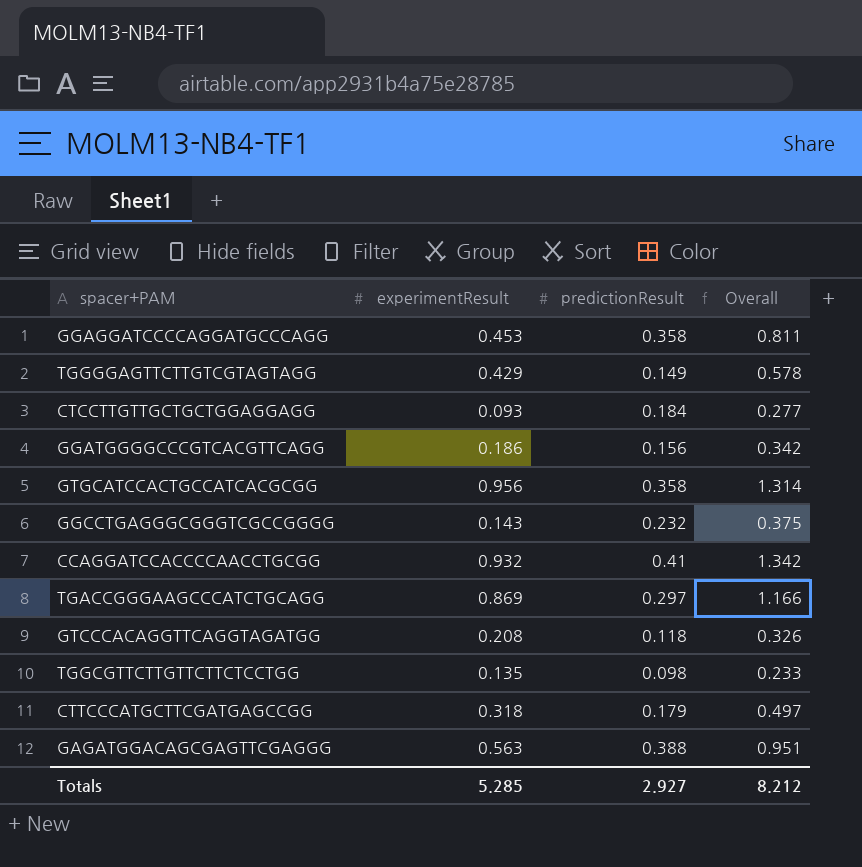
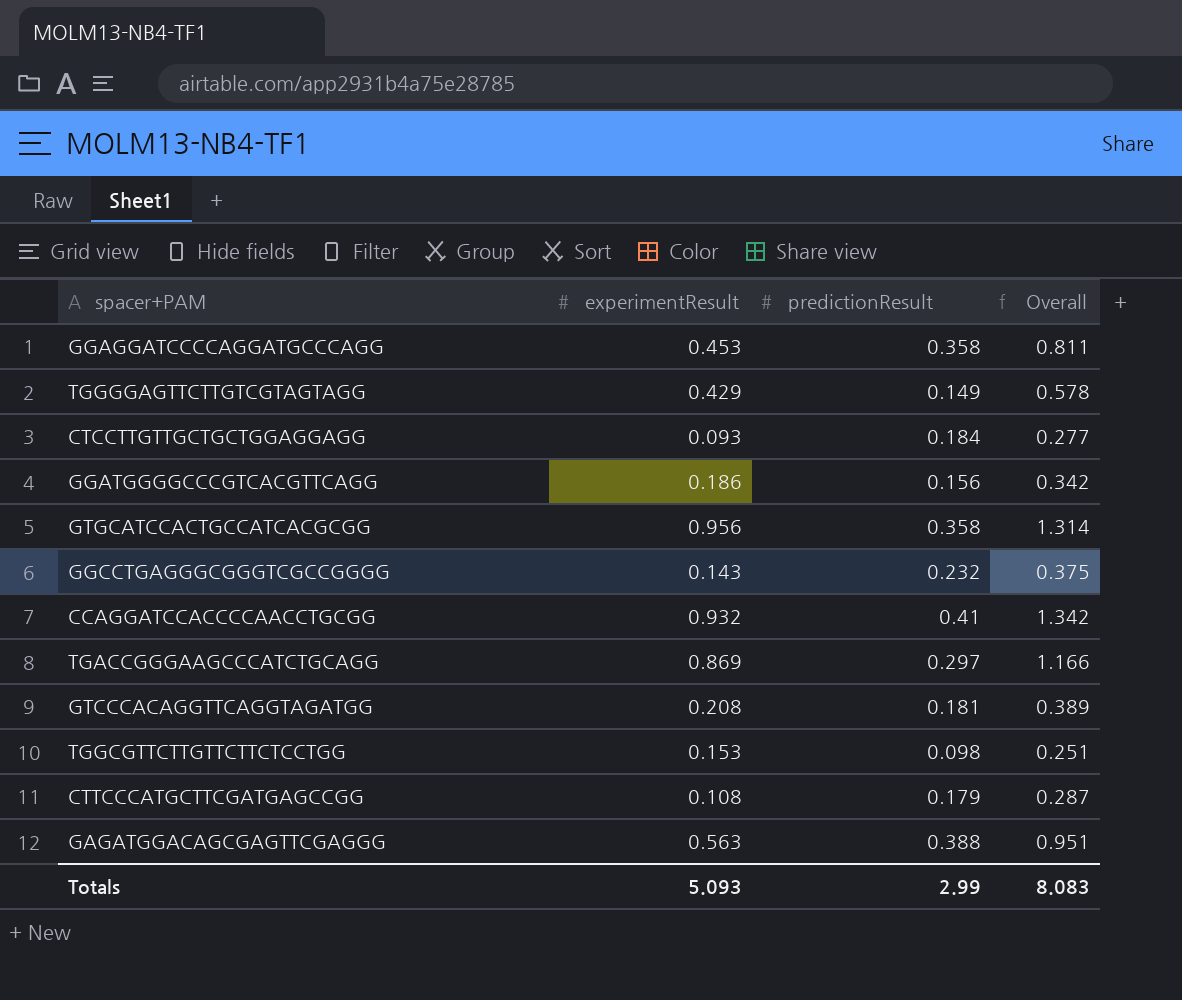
GTCCCACAGGTTCAGGTAGATGG | predictionResult: 0.118 -> 0.181
GTCCCACAGGTTCAGGTAGATGG | Overall: 0.326 -> 0.389
TGGCGTTCTTGTTCTTCTCCTGG | experimentResult: 0.135 -> 0.153
TGGCGTTCTTGTTCTTCTCCTGG | Overall: 0.233 -> 0.251
CTTCCCATGCTTCGATGAGCCGG | experimentResult: 0.318 -> 0.108
CTTCCCATGCTTCGATGAGCCGG | Overall: 0.497 -> 0.287
Totals | experimentResult: 5.285 -> 5.093
Totals | predictionResult: 2.927 -> 2.99
Totals | Overall: 8.212 -> 8.083

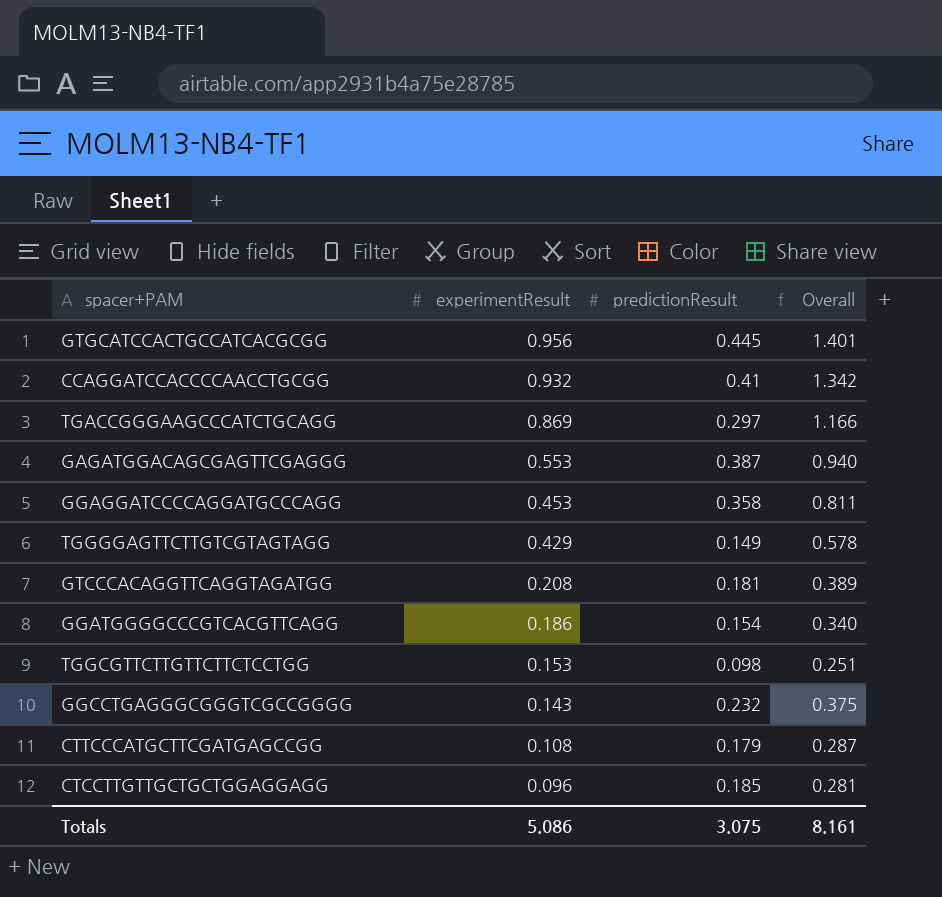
row order: none -> experimentResult descending
GTGCATCCACTGCCATCACGCGG | predictionResult: 0.358 -> 0.445
GTGCATCCACTGCCATCACGCGG | Overall: 1.314 -> 1.401
GAGATGGACAGCGAGTTCGAGGG | experimentResult: 0.563 -> 0.553
GAGATGGACAGCGAGTTCGAGGG | predictionResult: 0.388 -> 0.387
GAGATGGACAGCGAGTTCGAGGG | Overall: 0.951 -> 0.940
GGATGGGGCCCGTCACGTTCAGG | predictionResult: 0.156 -> 0.154
GGATGGGGCCCGTCACGTTCAGG | Overall: 0.342 -> 0.340
CTCCTTGTTGCTGCTGGAGGAGG | experimentResult: 0.093 -> 0.096
CTCCTTGTTGCTGCTGGAGGAGG | predictionResult: 0.184 -> 0.185
CTCCTTGTTGCTGCTGGAGGAGG | Overall: 0.277 -> 0.281
Totals | experimentResult: 5.093 -> 5.086
Totals | predictionResult: 2.99 -> 3.075
Totals | Overall: 8.083 -> 8.161

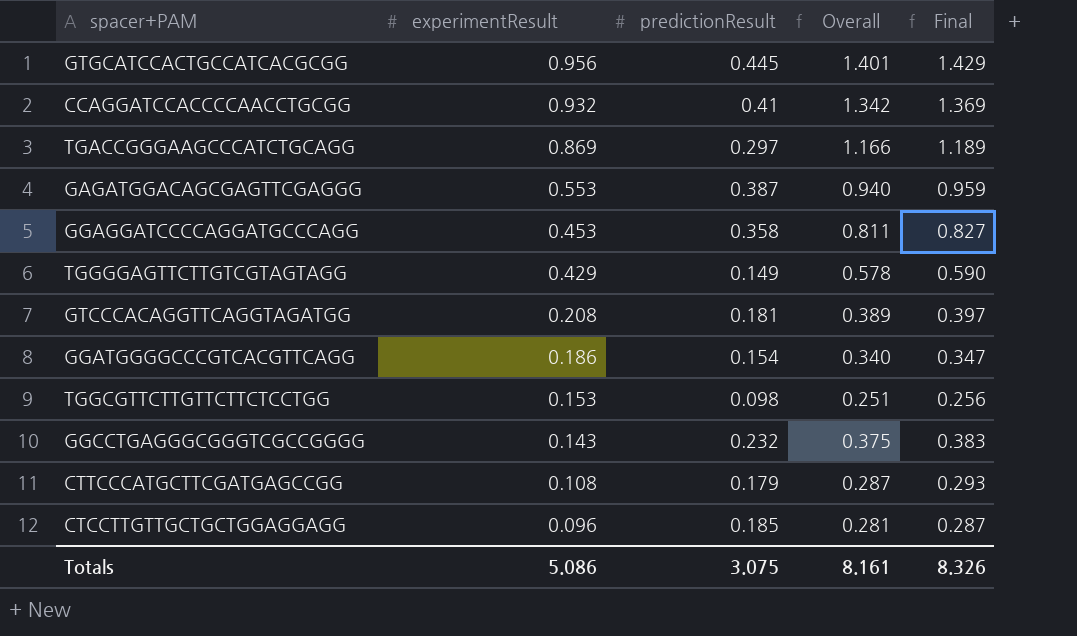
column Final | formula: none -> [Overall] * 1.02

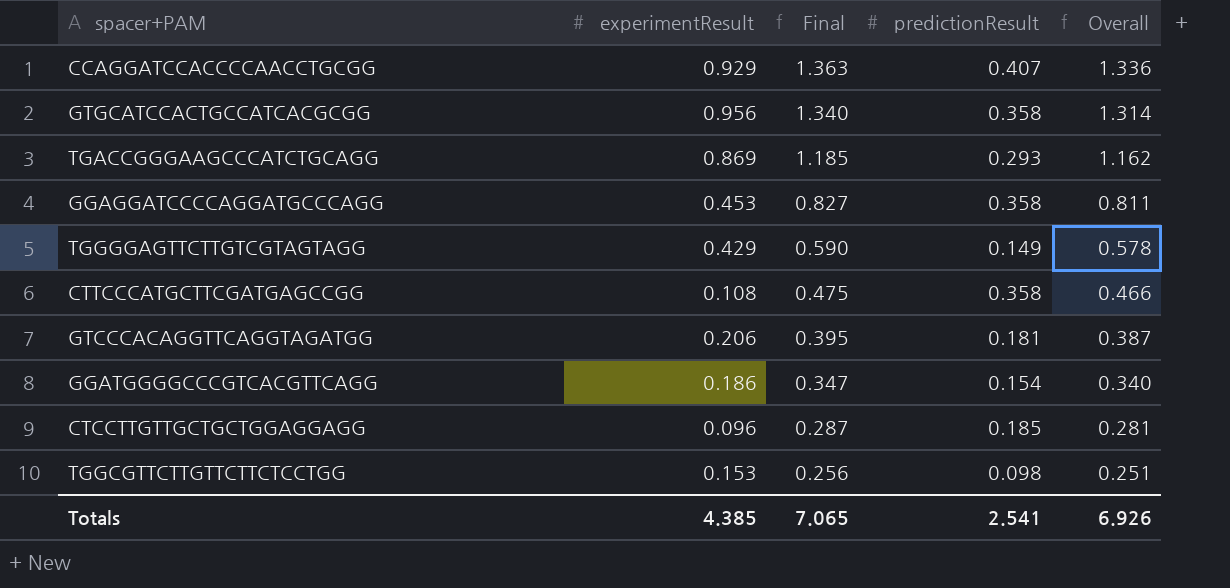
row order: experimentResult descending -> Final descending
column Final | position: 5 -> 3
row GAGATGGACAGCGAGTTCGAGGG: 0.553 | 0.387 | 0.940 | 0.959 -> none
row GGCCTGAGGGCGGGTCGCCGGGG: 0.143 | 0.232 | 0.375 | 0.383 -> none
CCAGGATCCACCCCAACCTGCGG | experimentResult: 0.932 -> 0.929
CCAGGATCCACCCCAACCTGCGG | Final: 1.369 -> 1.363
CCAGGATCCACCCCAACCTGCGG | predictionResult: 0.41 -> 0.407
CCAGGATCCACCCCAACCTGCGG | Overall: 1.342 -> 1.336
GTGCATCCACTGCCATCACGCGG | Final: 1.429 -> 1.340
GTGCATCCACTGCCATCACGCGG | predictionResult: 0.445 -> 0.358
GTGCATCCACTGCCATCACGCGG | Overall: 1.401 -> 1.314
TGACCGGGAAGCCCATCTGCAGG | Final: 1.189 -> 1.185
TGACCGGGAAGCCCATCTGCAGG | predictionResult: 0.297 -> 0.293
TGACCGGGAAGCCCATCTGCAGG | Overall: 1.166 -> 1.162
CTTCCCATGCTTCGATGAGCCGG | Final: 0.293 -> 0.475
CTTCCCATGCTTCGATGAGCCGG | predictionResult: 0.179 -> 0.358
CTTCCCATGCTTCGATGAGCCGG | Overall: 0.287 -> 0.466
GTCCCACAGGTTCAGGTAGATGG | experimentResult: 0.208 -> 0.206
GTCCCACAGGTTCAGGTAGATGG | Final: 0.397 -> 0.395
GTCCCACAGGTTCAGGTAGATGG | Overall: 0.389 -> 0.387
Totals | experimentResult: 5.086 -> 4.385
Totals | Final: 8.326 -> 7.065
Totals | predictionResult: 3.075 -> 2.541
Totals | Overall: 8.161 -> 6.926

